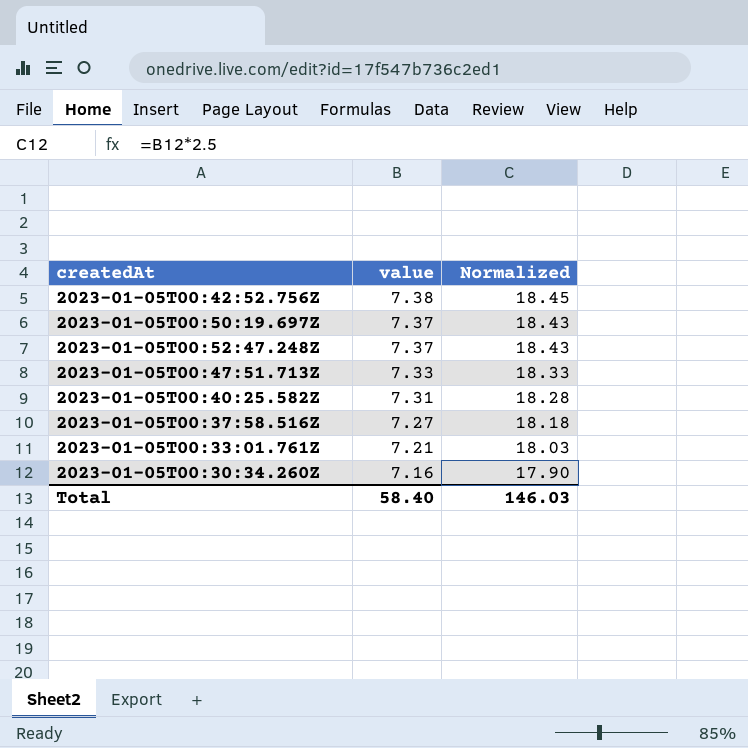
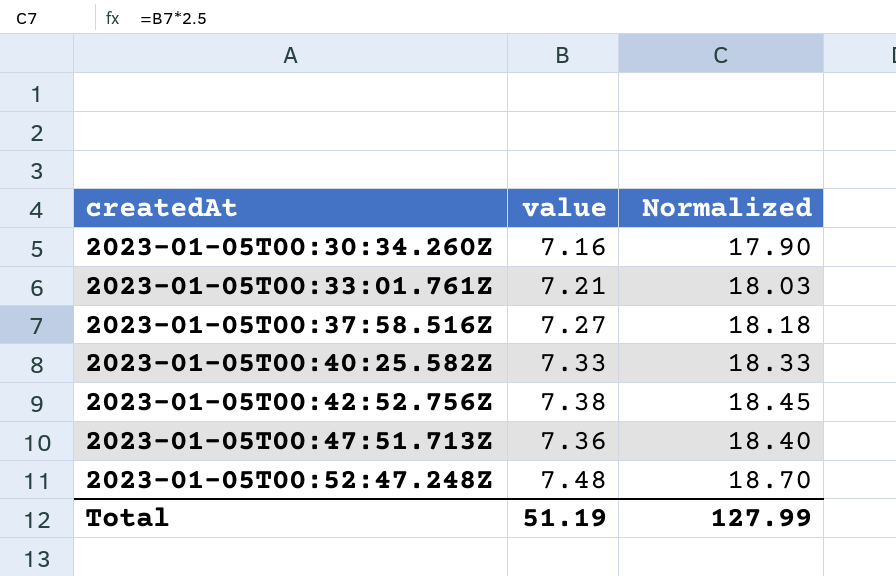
row order: value descending -> createdAt ascending
row 2023-01-05T00:50:19.697Z: 7.37 | 18.43 -> none
2023-01-05T00:40:25.582Z | value: 7.31 -> 7.33
2023-01-05T00:40:25.582Z | Normalized: 18.28 -> 18.33
2023-01-05T00:47:51.713Z | value: 7.33 -> 7.36
2023-01-05T00:47:51.713Z | Normalized: 18.33 -> 18.40
2023-01-05T00:52:47.248Z | value: 7.37 -> 7.48
2023-01-05T00:52:47.248Z | Normalized: 18.43 -> 18.70
Total | value: 58.40 -> 51.19
Total | Normalized: 146.03 -> 127.99

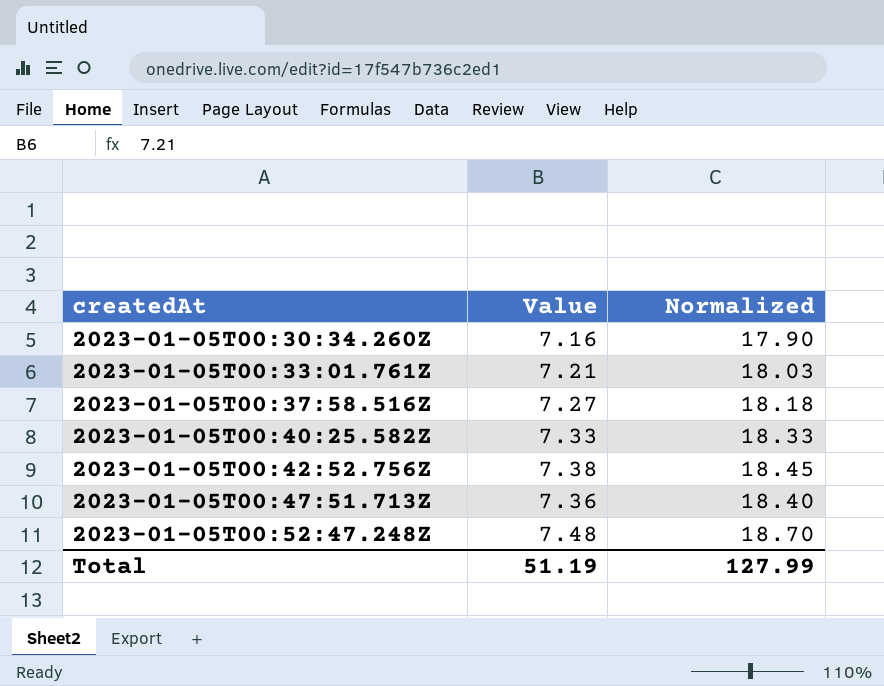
column name: value -> Value

